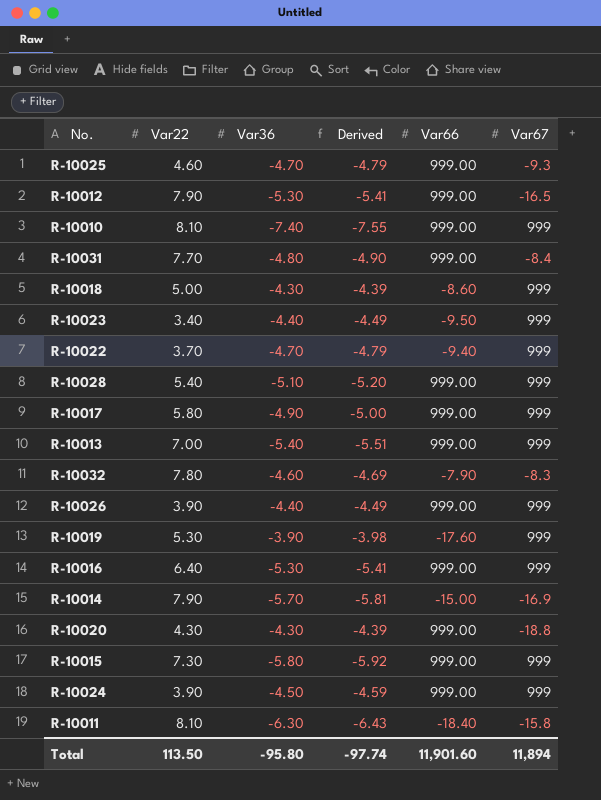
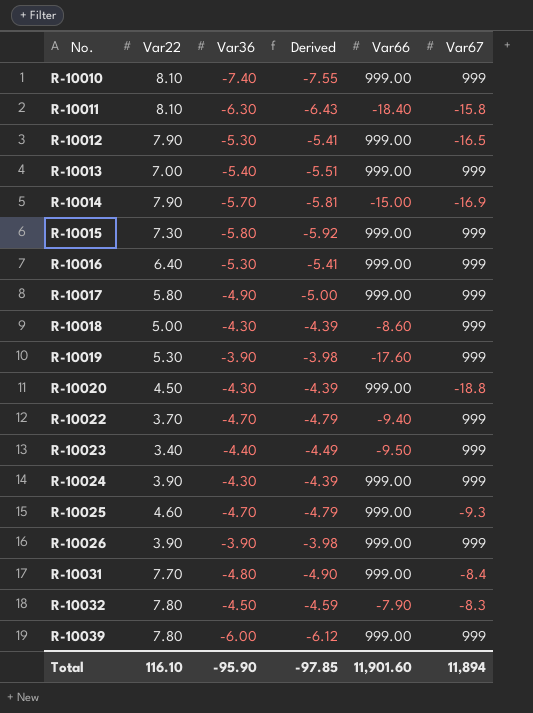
row order: none -> No. ascending
row R-10028: 5.40 | -5.10 | -5.20 | 999.00 | 999 -> none
R-10020 | Var22: 4.30 -> 4.50
R-10024 | Var36: -4.50 -> -4.30
R-10024 | Derived: -4.59 -> -4.39
R-10026 | Var36: -4.40 -> -3.90
R-10026 | Derived: -4.49 -> -3.98
R-10032 | Var36: -4.60 -> -4.50
R-10032 | Derived: -4.69 -> -4.59
row R-10039: none -> 7.80 | -6.00 | -6.12 | 999.00 | 999
Total | Var22: 113.50 -> 116.10
Total | Var36: -95.80 -> -95.90
Total | Derived: -97.74 -> -97.85

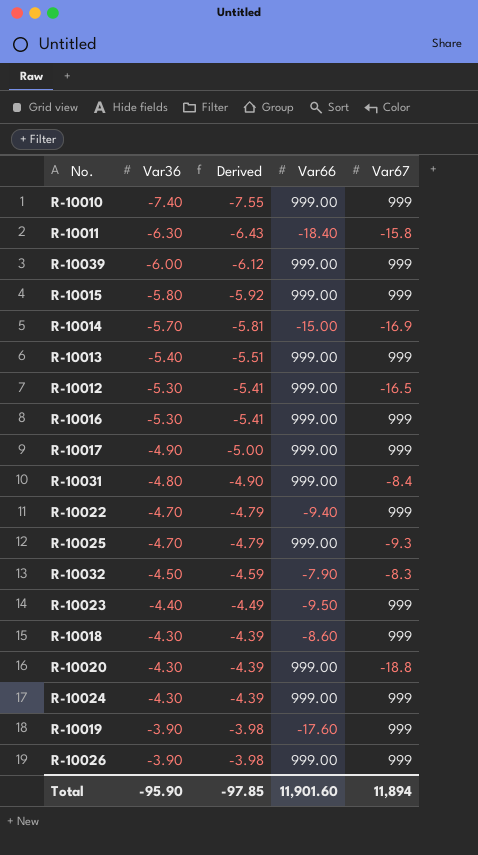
row order: No. ascending -> Var36 ascending
column Var22 | position: 2 -> none

